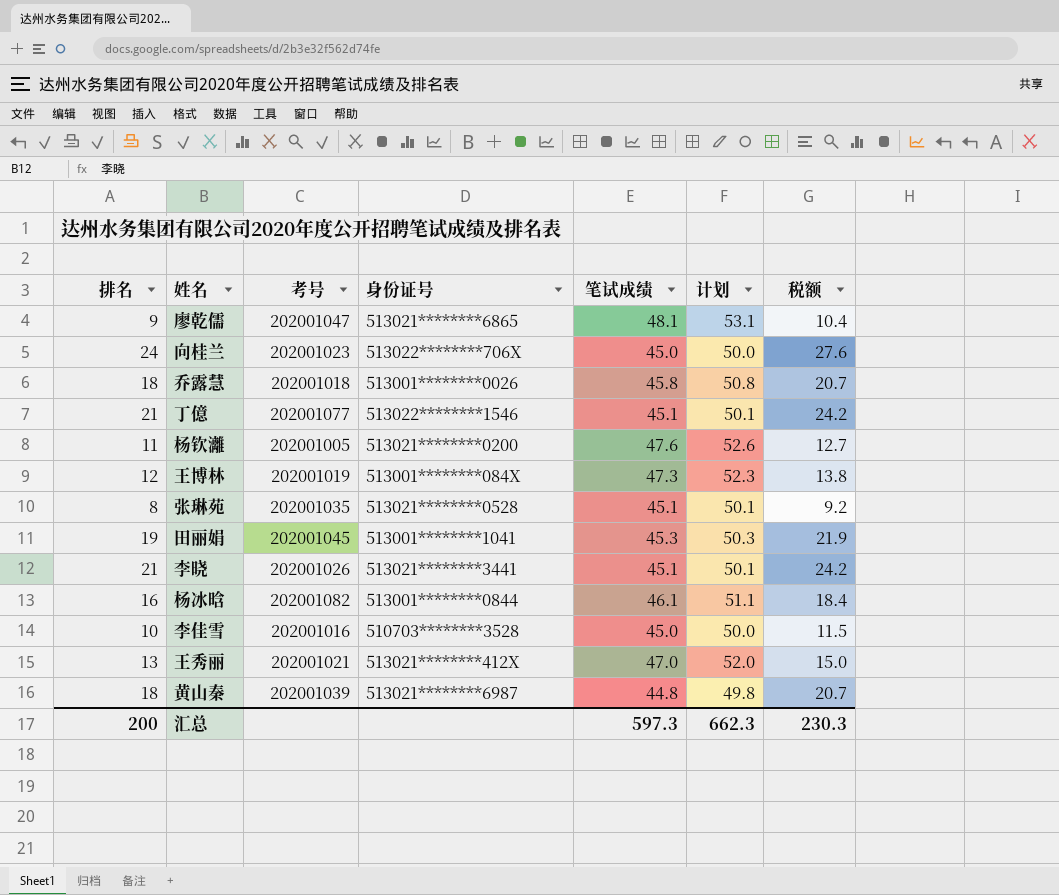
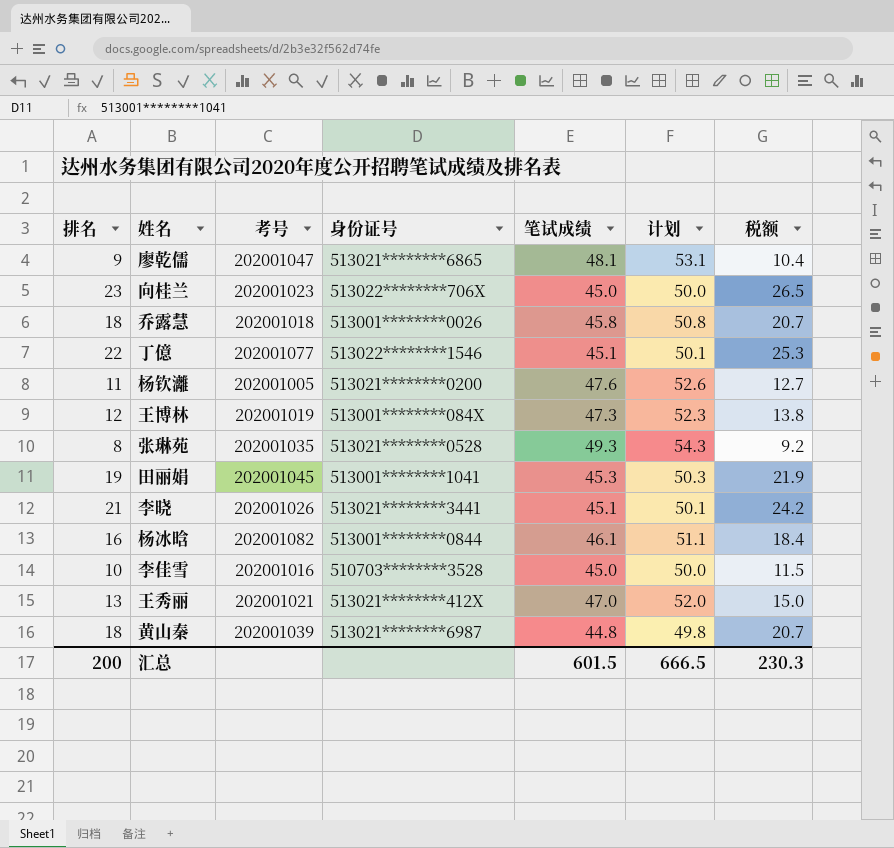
向桂兰 | 排名: 24 -> 23
向桂兰 | 税额: 27.6 -> 26.5
丁億 | 排名: 21 -> 22
丁億 | 税额: 24.2 -> 25.3
张琳苑 | 笔试成绩: 45.1 -> 49.3
张琳苑 | 计划: 50.1 -> 54.3
汇总 | 笔试成绩: 597.3 -> 601.5
汇总 | 计划: 662.3 -> 666.5

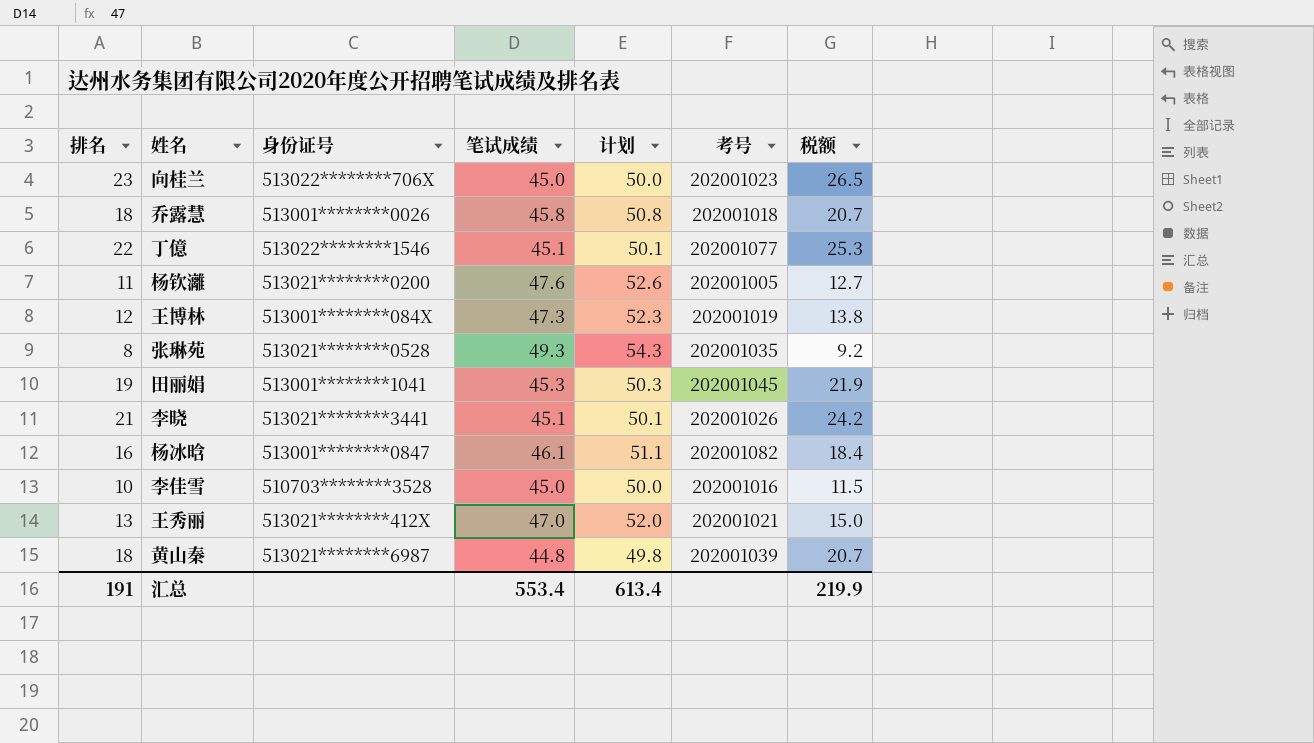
column 考号 | position: 3 -> 6
row 廖乾儒: 9 | 202001047 | 513021********6865 | 48.1 | 53.1 | 10.4 -> none
杨冰晗 | 身份证号: 513001********0844 -> 513001********0847
汇总 | 排名: 200 -> 191
汇总 | 笔试成绩: 601.5 -> 553.4
汇总 | 计划: 666.5 -> 613.4
汇总 | 税额: 230.3 -> 219.9

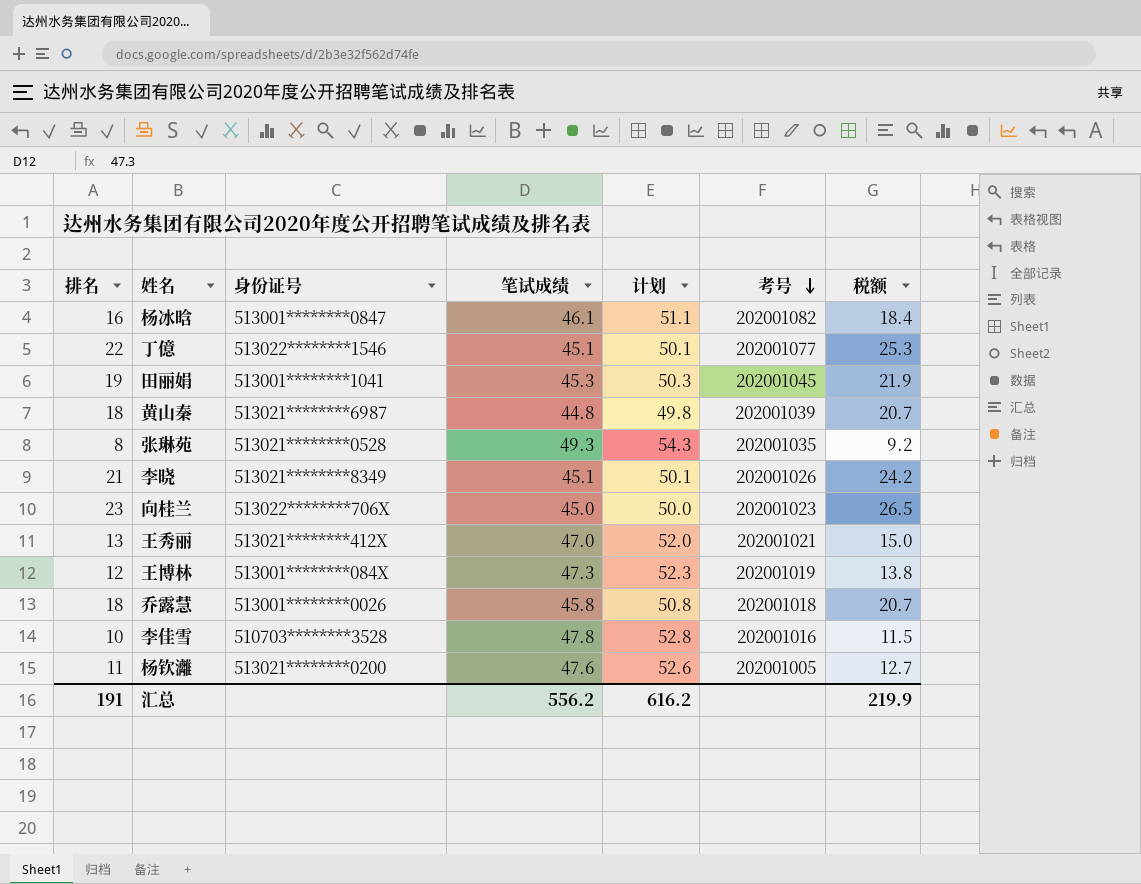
row order: none -> 考号 descending
李晓 | 身份证号: 513021********3441 -> 513021********8349
李佳雪 | 笔试成绩: 45.0 -> 47.8
李佳雪 | 计划: 50.0 -> 52.8
汇总 | 笔试成绩: 553.4 -> 556.2
汇总 | 计划: 613.4 -> 616.2

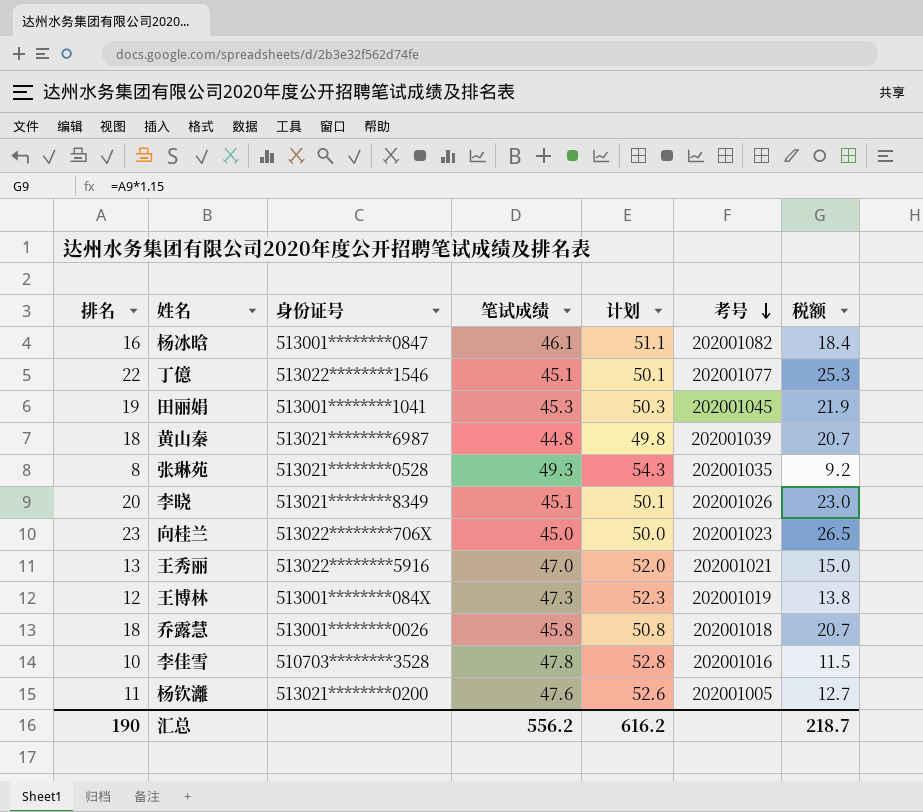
李晓 | 排名: 21 -> 20
李晓 | 税额: 24.2 -> 23.0
王秀丽 | 身份证号: 513021********412X -> 513022********5916
汇总 | 排名: 191 -> 190
汇总 | 税额: 219.9 -> 218.7

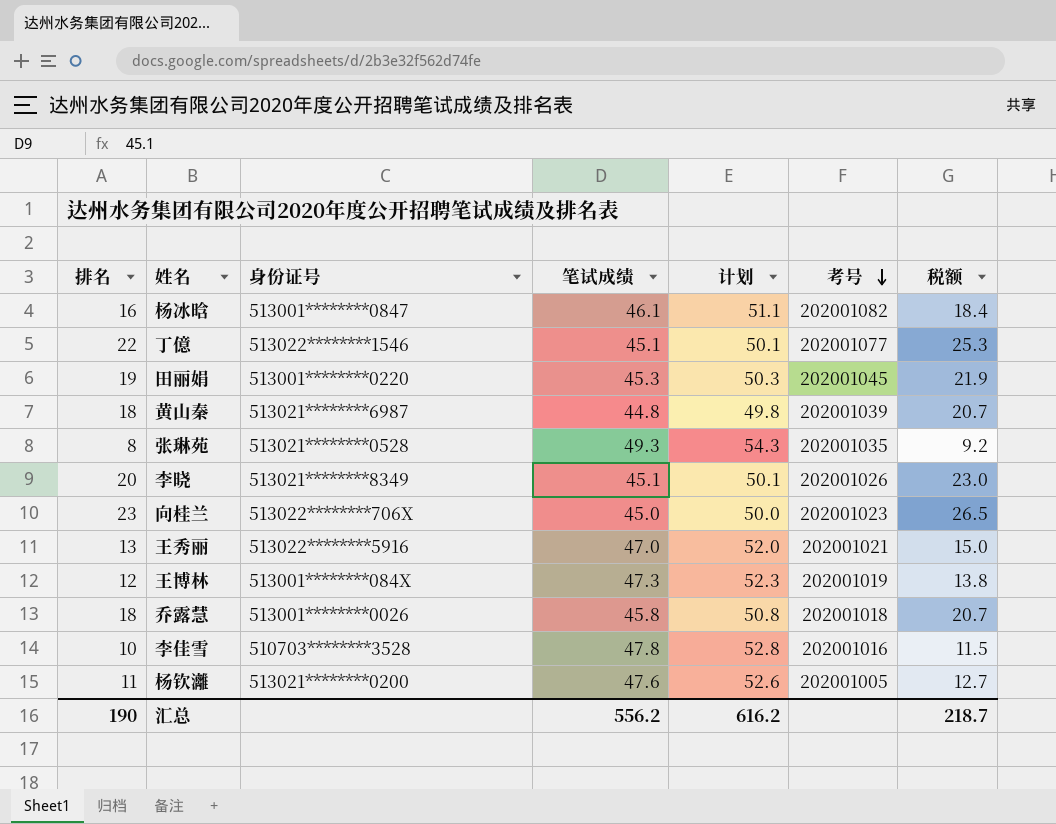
田丽娟 | 身份证号: 513001********1041 -> 513001********0220

